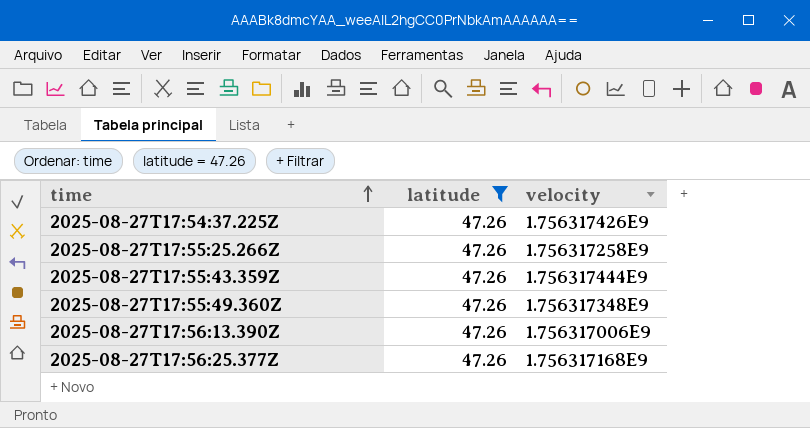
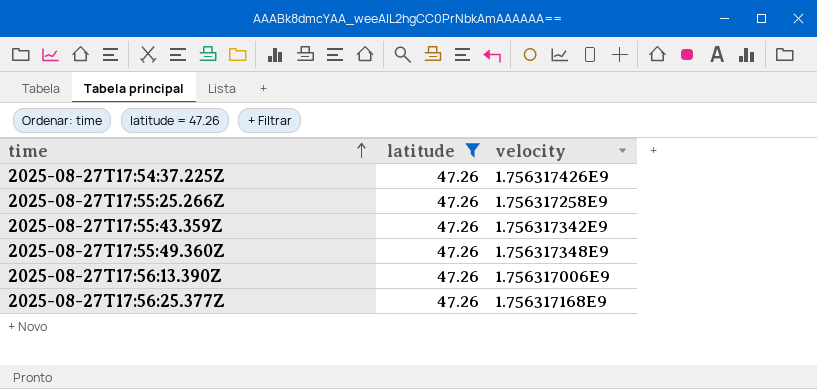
2025-08-27T17:55:43.359Z | velocity: 1.756317444E9 -> 1.756317342E9

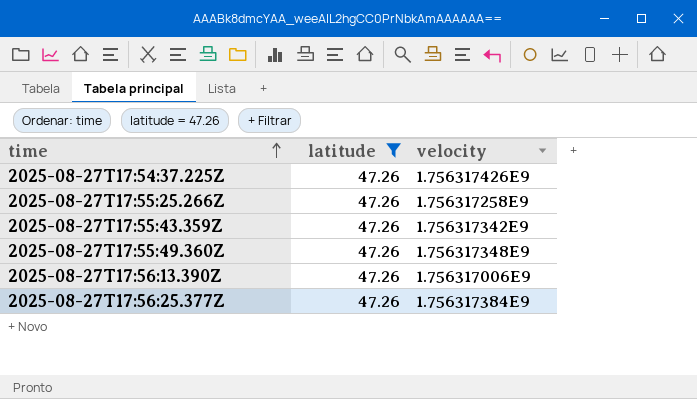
2025-08-27T17:56:25.377Z | velocity: 1.756317168E9 -> 1.756317384E9

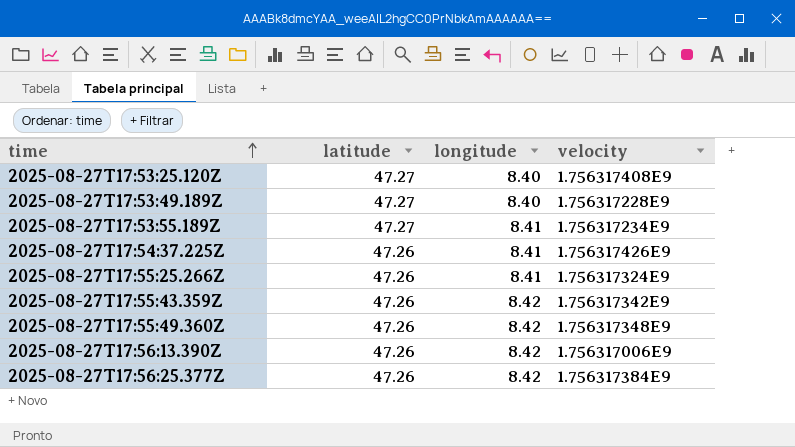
filter: latitude = 47.26 -> none
column longitude | position: none -> 3
2025-08-27T17:55:25.266Z | velocity: 1.756317258E9 -> 1.756317324E9

